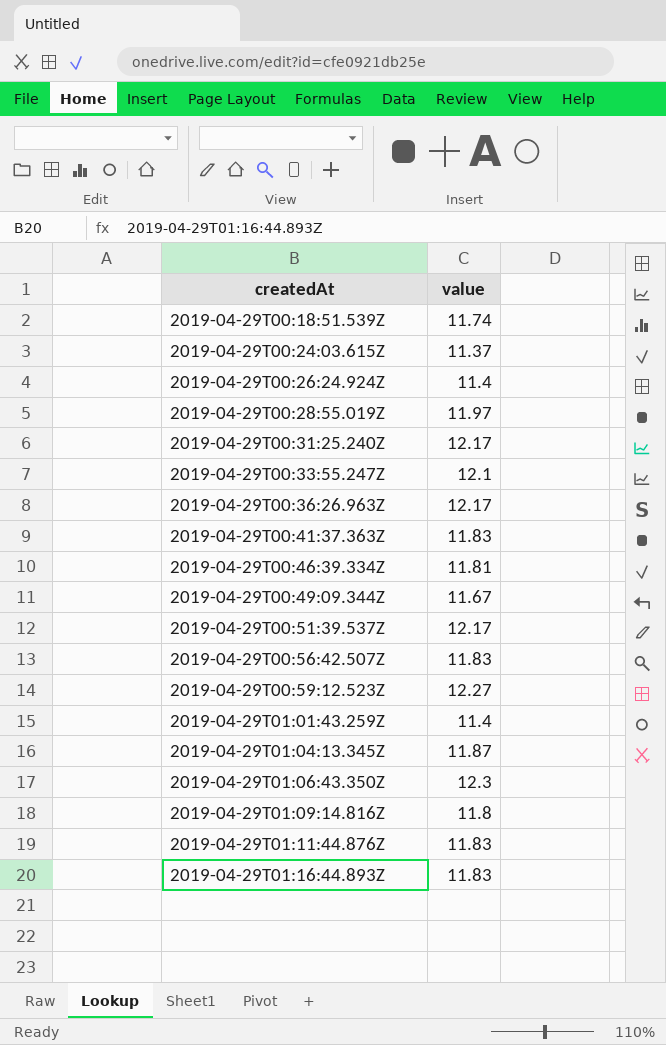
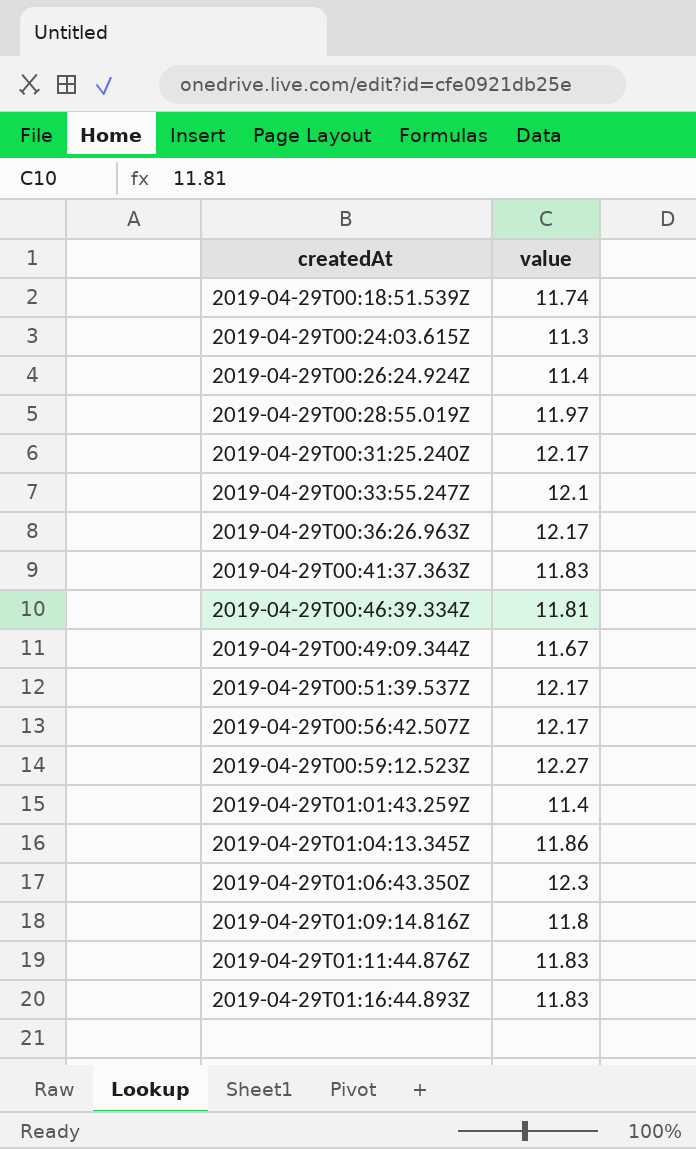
2019-04-29T00:24:03.615Z | value: 11.37 -> 11.3
2019-04-29T00:56:42.507Z | value: 11.83 -> 12.17
2019-04-29T01:04:13.345Z | value: 11.87 -> 11.86

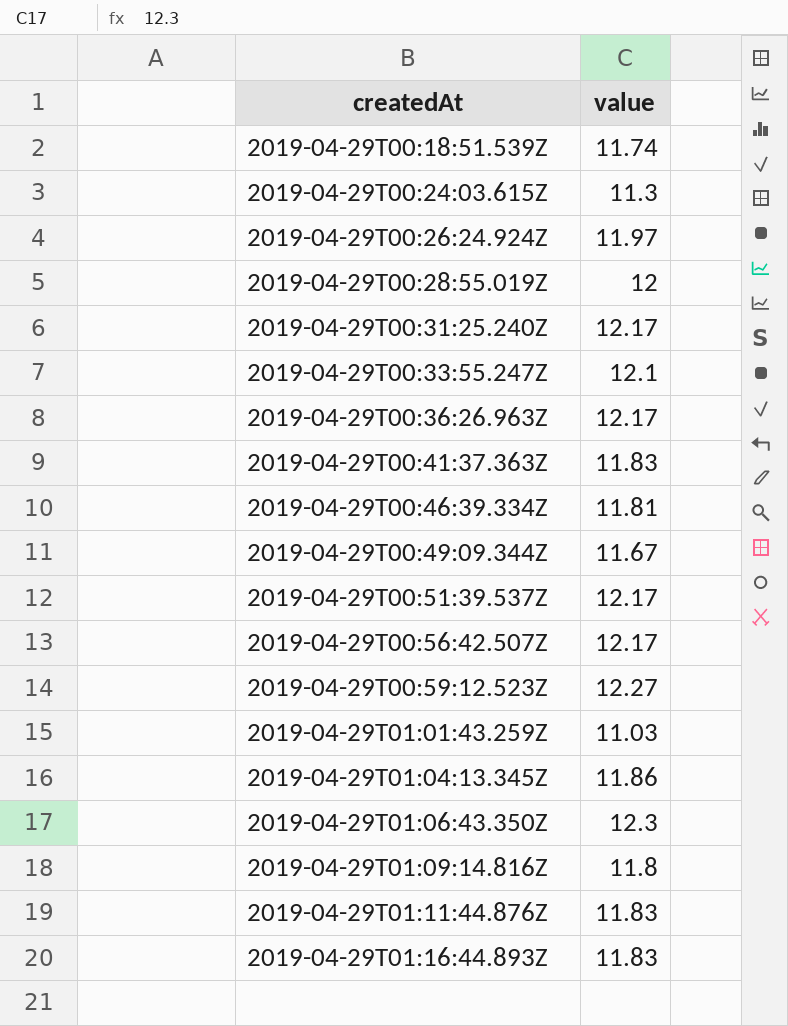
2019-04-29T00:26:24.924Z | value: 11.4 -> 11.97
2019-04-29T00:28:55.019Z | value: 11.97 -> 12
2019-04-29T01:01:43.259Z | value: 11.4 -> 11.03

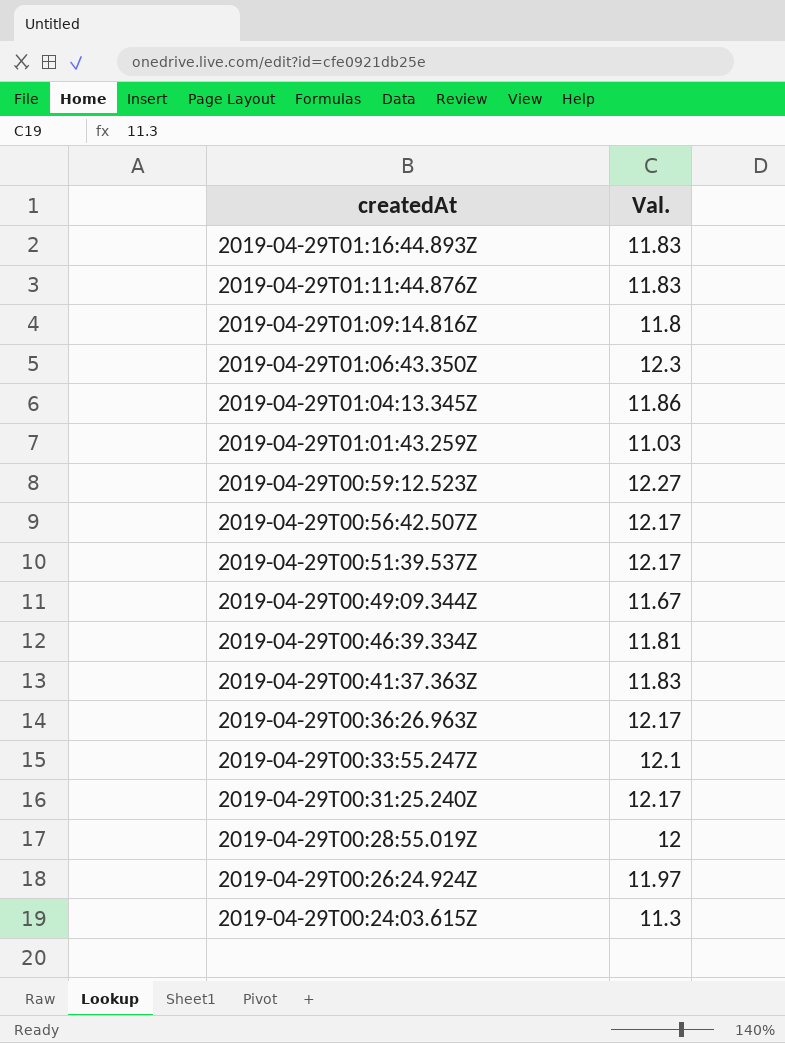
row order: createdAt ascending -> createdAt descending
column name: value -> Val.
row 2019-04-29T00:18:51.539Z: 11.74 -> none

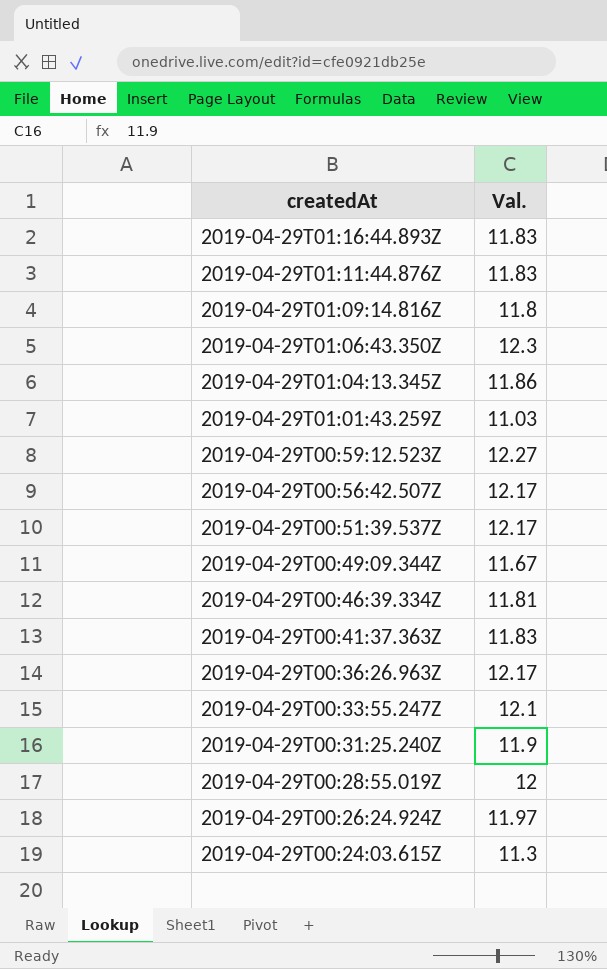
2019-04-29T00:31:25.240Z | Val.: 12.17 -> 11.9

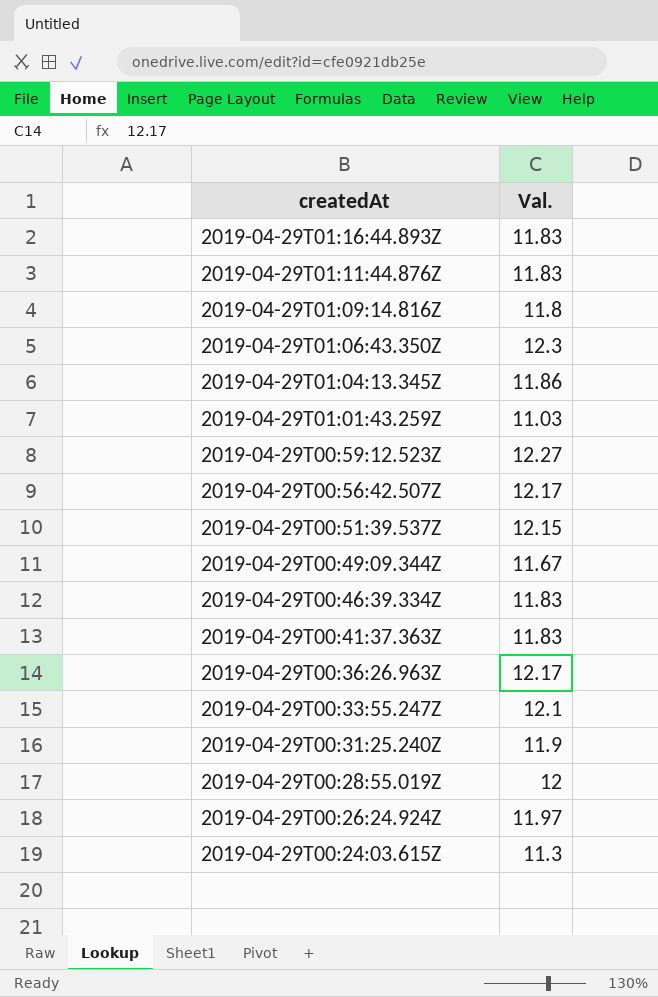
2019-04-29T00:51:39.537Z | Val.: 12.17 -> 12.15
2019-04-29T00:46:39.334Z | Val.: 11.81 -> 11.83

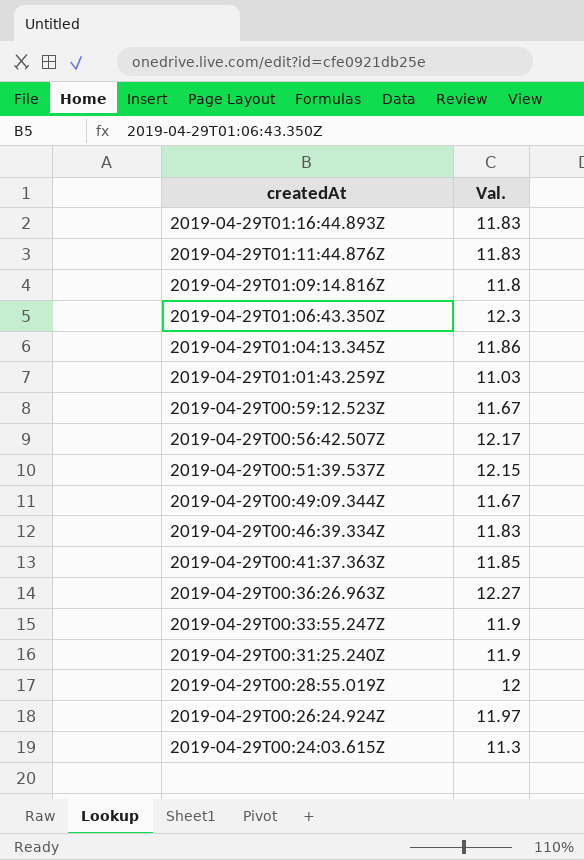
2019-04-29T00:59:12.523Z | Val.: 12.27 -> 11.67
2019-04-29T00:41:37.363Z | Val.: 11.83 -> 11.85
2019-04-29T00:36:26.963Z | Val.: 12.17 -> 12.27
2019-04-29T00:33:55.247Z | Val.: 12.1 -> 11.9

